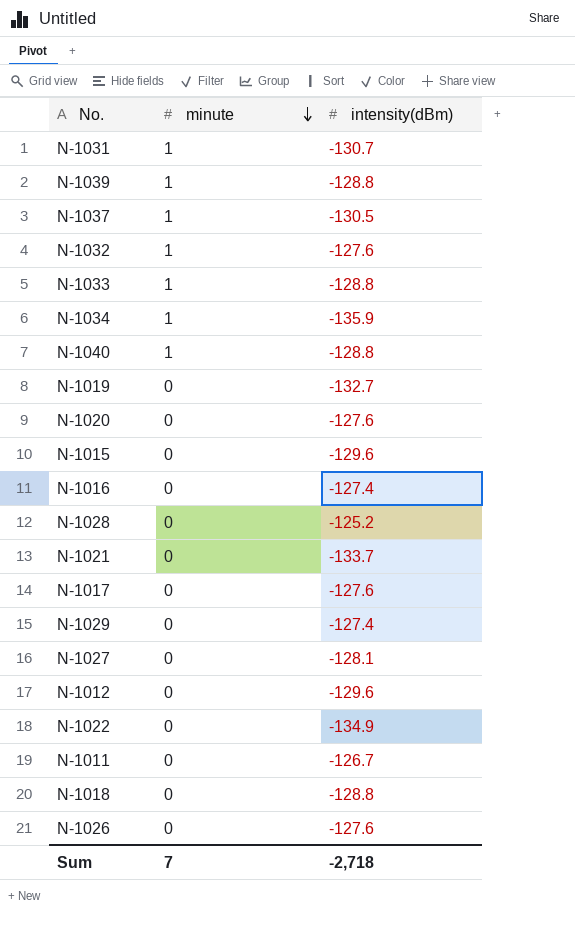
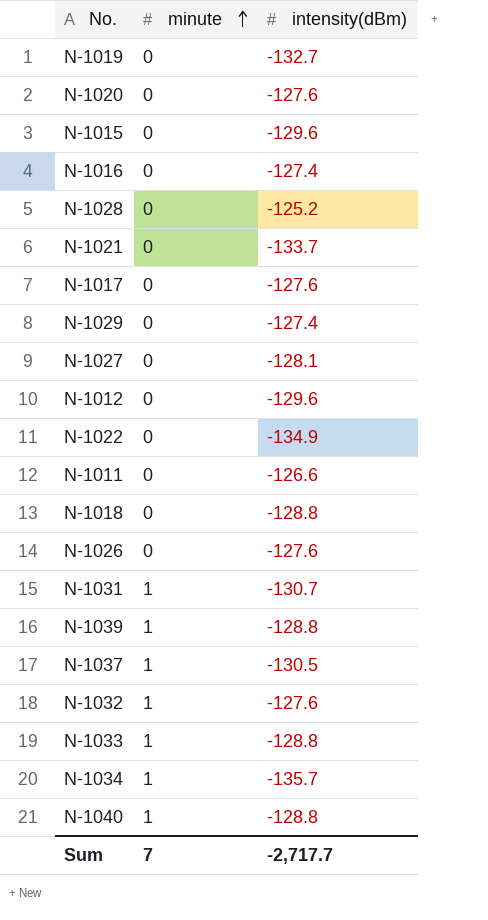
row order: minute descending -> minute ascending
N-1011 | intensity(dBm): -126.7 -> -126.6
N-1034 | intensity(dBm): -135.9 -> -135.7
Sum | intensity(dBm): -2,718 -> -2,717.7

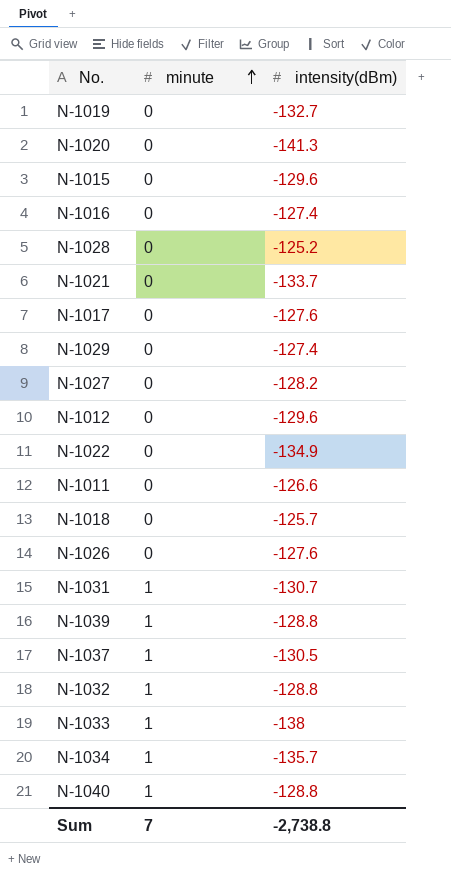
N-1020 | intensity(dBm): -127.6 -> -141.3
N-1027 | intensity(dBm): -128.1 -> -128.2
N-1018 | intensity(dBm): -128.8 -> -125.7
N-1032 | intensity(dBm): -127.6 -> -128.8
N-1033 | intensity(dBm): -128.8 -> -138
Sum | intensity(dBm): -2,717.7 -> -2,738.8

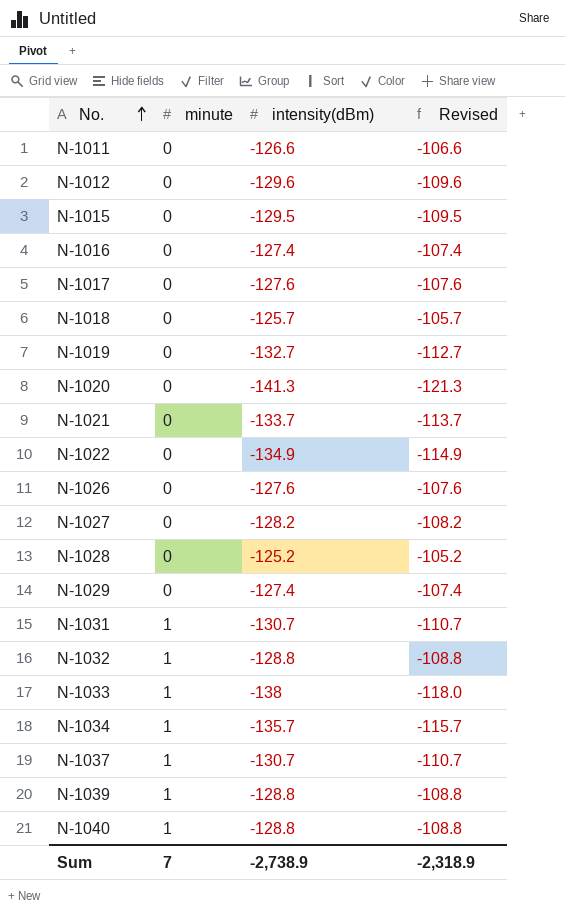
row order: minute ascending -> No. ascending
column Revised | formula: none -> [intensity(dBm)] + 20
N-1015 | intensity(dBm): -129.6 -> -129.5
N-1037 | intensity(dBm): -130.5 -> -130.7
Sum | intensity(dBm): -2,738.8 -> -2,738.9

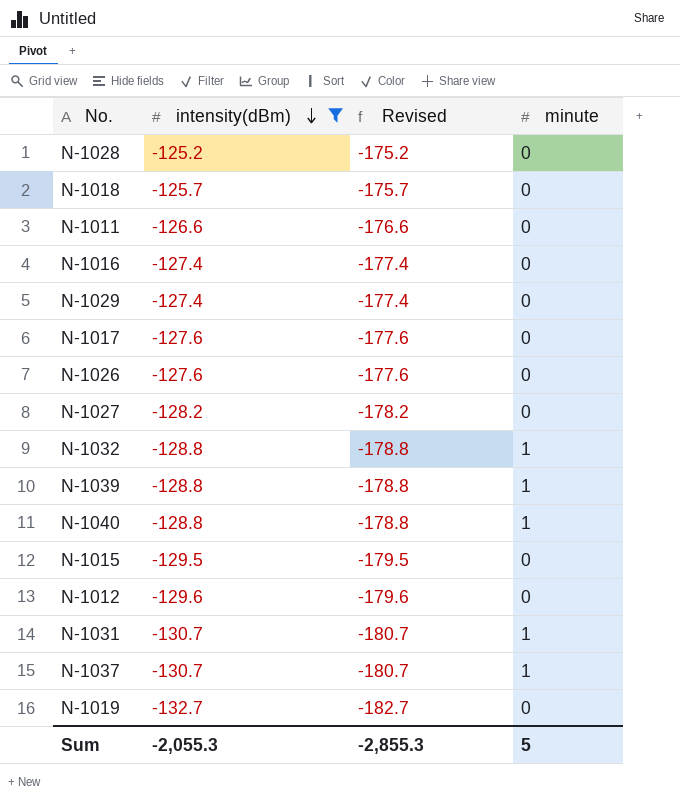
filter: none -> intensity(dBm) >= -132.7
row order: No. ascending -> intensity(dBm) descending
column Revised | formula: [intensity(dBm)] + 20 -> [intensity(dBm)] - 50
column minute | position: 2 -> 4
Sum | intensity(dBm): -2,738.9 -> -2,055.3
Sum | Revised: -2,318.9 -> -2,855.3
Sum | minute: 7 -> 5

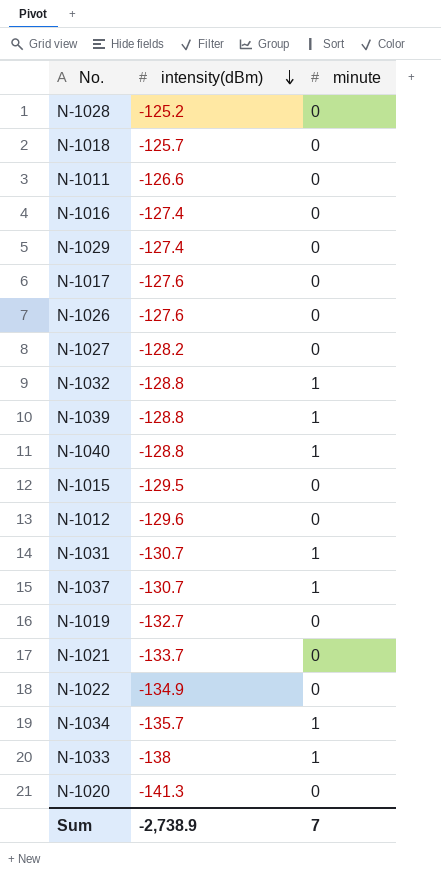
filter: intensity(dBm) >= -132.7 -> none
column Revised | formula: [intensity(dBm)] - 50 -> none
Sum | intensity(dBm): -2,055.3 -> -2,738.9
Sum | minute: 5 -> 7

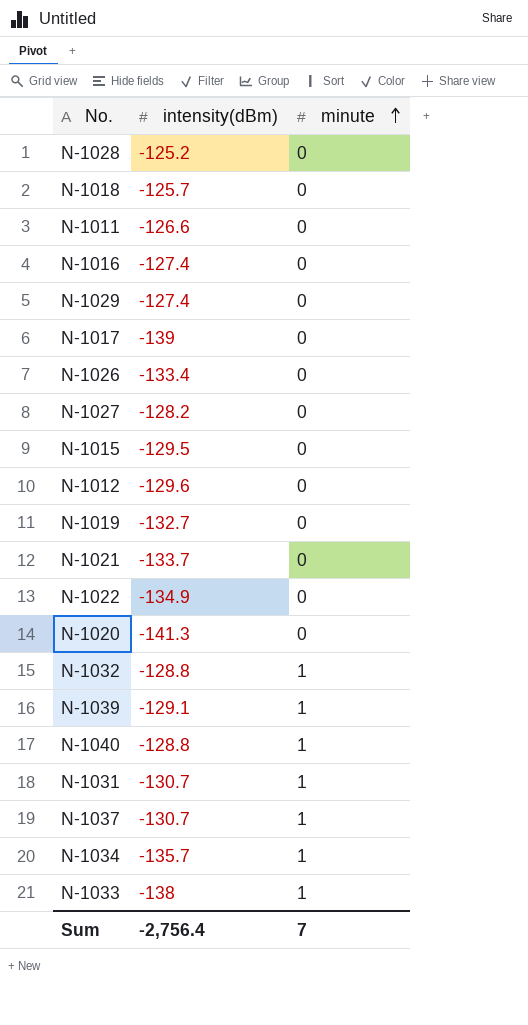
row order: intensity(dBm) descending -> minute ascending
N-1017 | intensity(dBm): -127.6 -> -139
N-1026 | intensity(dBm): -127.6 -> -133.4
N-1039 | intensity(dBm): -128.8 -> -129.1
Sum | intensity(dBm): -2,738.9 -> -2,756.4

